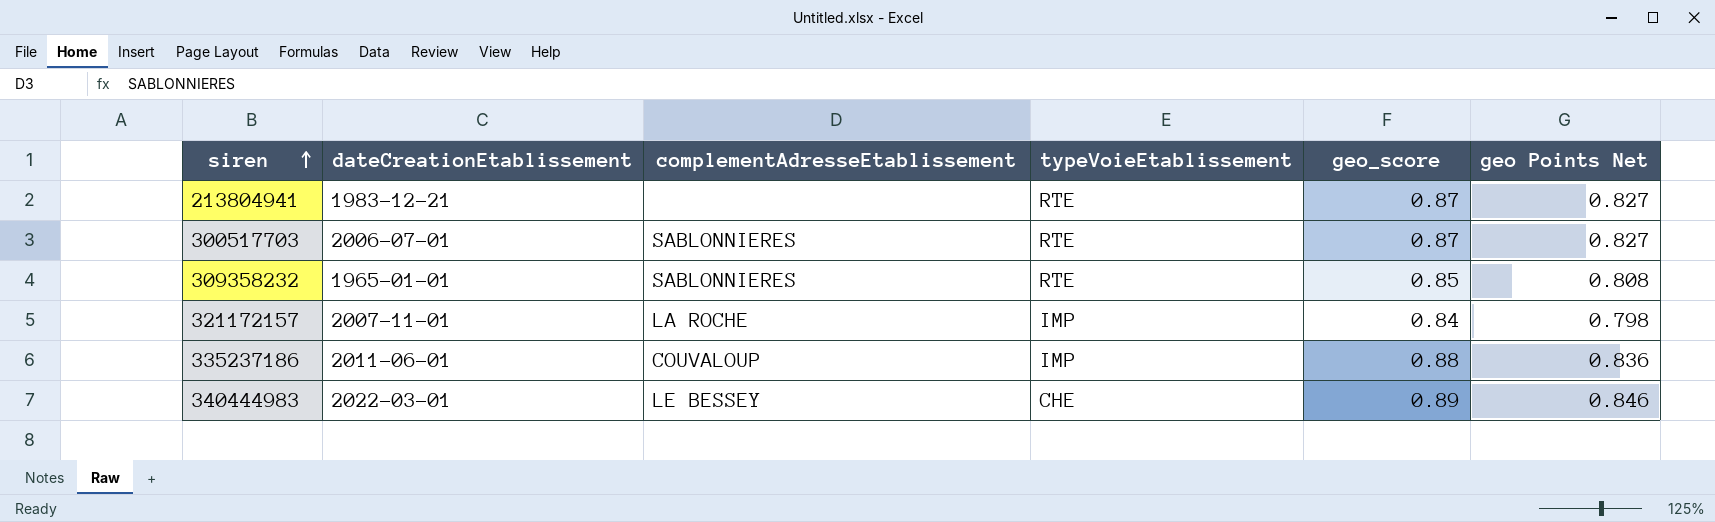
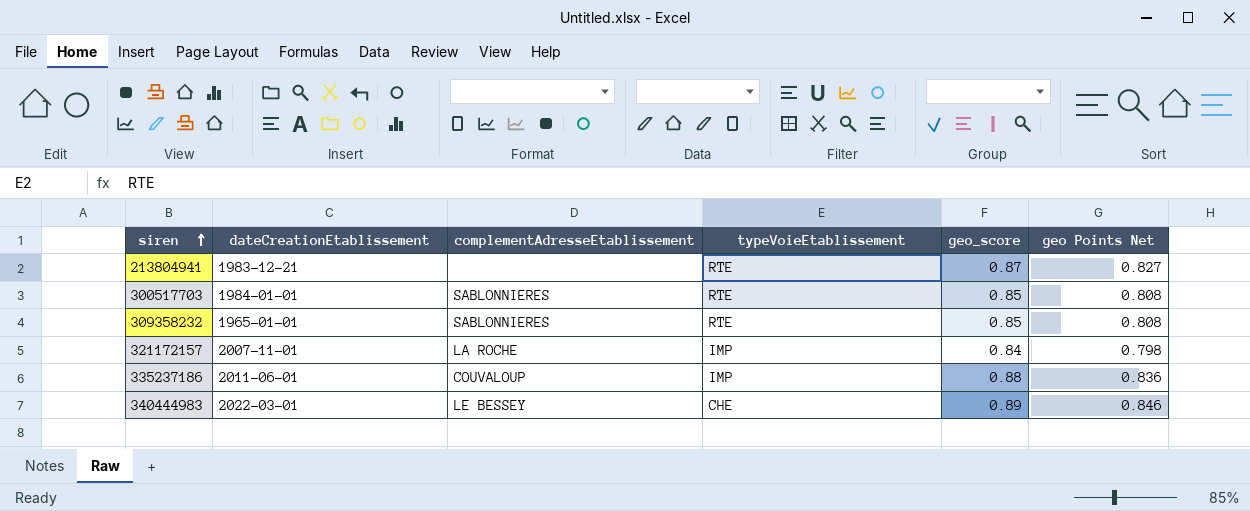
300517703 | dateCreationEtablissement: 2006-07-01 -> 1984-01-01
300517703 | geo_score: 0.87 -> 0.85
300517703 | geo Points Net: 0.827 -> 0.808

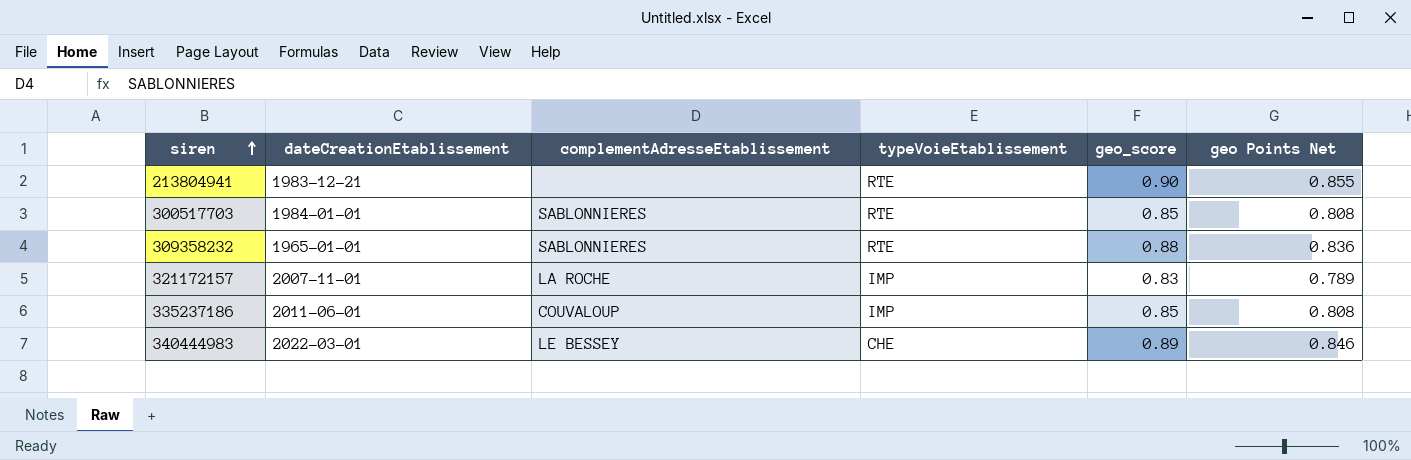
213804941 | geo_score: 0.87 -> 0.90
213804941 | geo Points Net: 0.827 -> 0.855
309358232 | geo_score: 0.85 -> 0.88
309358232 | geo Points Net: 0.808 -> 0.836
321172157 | geo_score: 0.84 -> 0.83
321172157 | geo Points Net: 0.798 -> 0.789
335237186 | geo_score: 0.88 -> 0.85
335237186 | geo Points Net: 0.836 -> 0.808

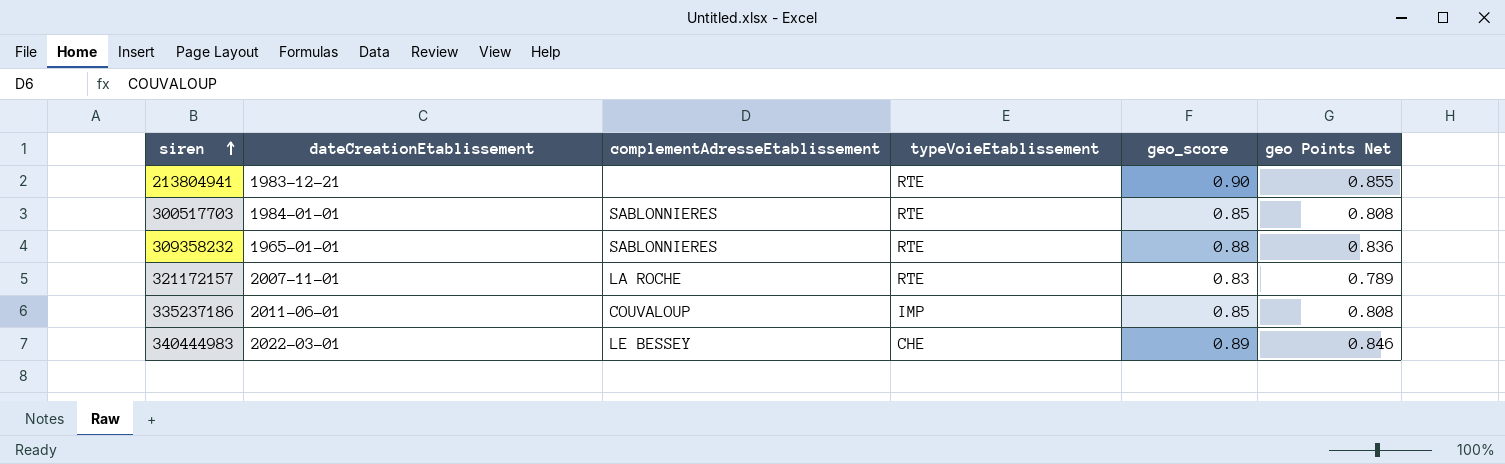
321172157 | typeVoieEtablissement: IMP -> RTE

